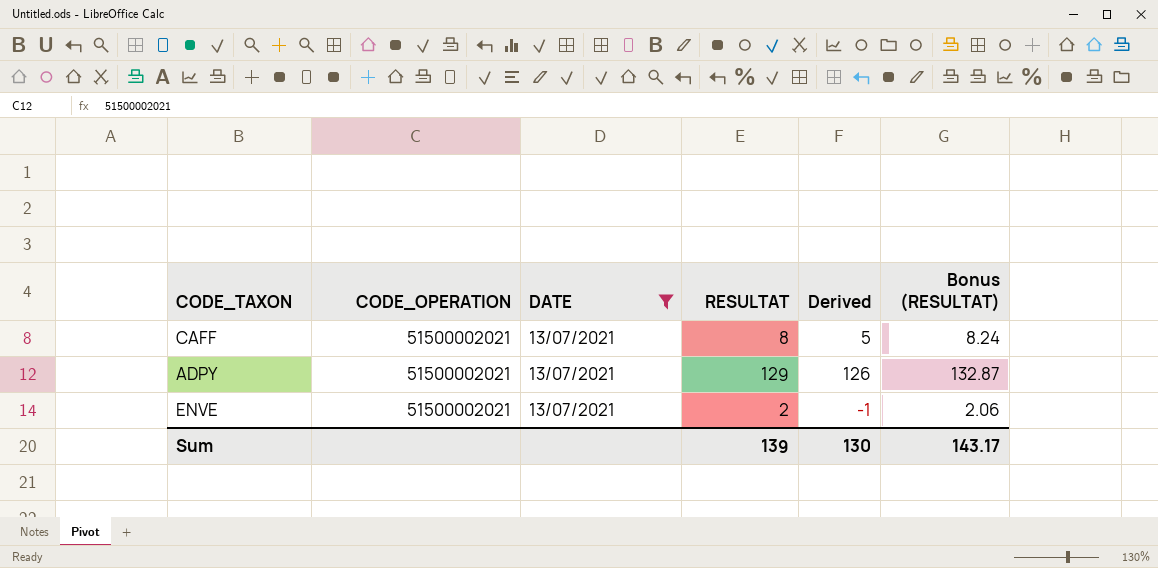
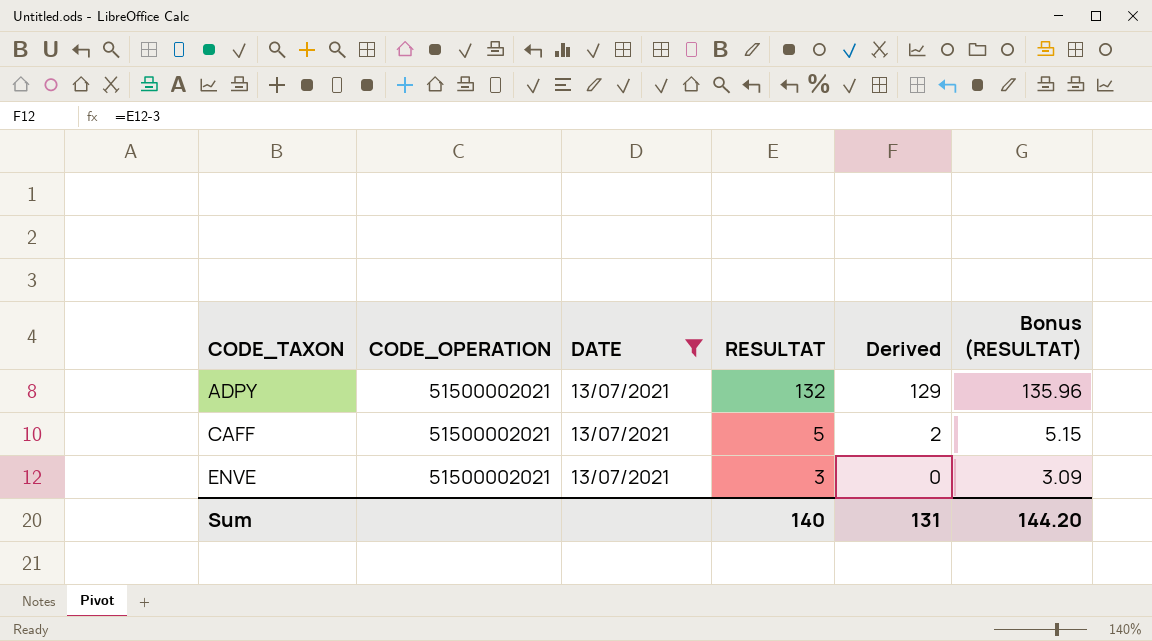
row order: none -> CODE_TAXON ascending
ADPY | RESULTAT: 129 -> 132
ADPY | Derived: 126 -> 129
ADPY | Bonus (RESULTAT): 132.87 -> 135.96
CAFF | RESULTAT: 8 -> 5
CAFF | Derived: 5 -> 2
CAFF | Bonus (RESULTAT): 8.24 -> 5.15
ENVE | RESULTAT: 2 -> 3
ENVE | Derived: -1 -> 0
ENVE | Bonus (RESULTAT): 2.06 -> 3.09
Sum | RESULTAT: 139 -> 140
Sum | Derived: 130 -> 131
Sum | Bonus (RESULTAT): 143.17 -> 144.20

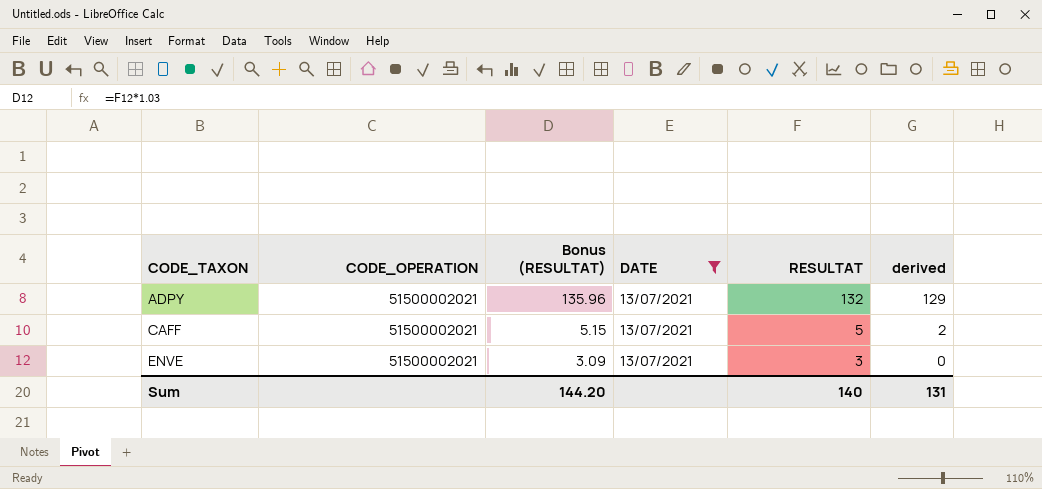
column Bonus (RESULTAT) | position: 6 -> 3
column name: Derived -> derived

